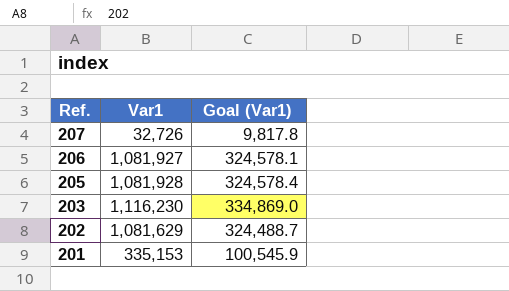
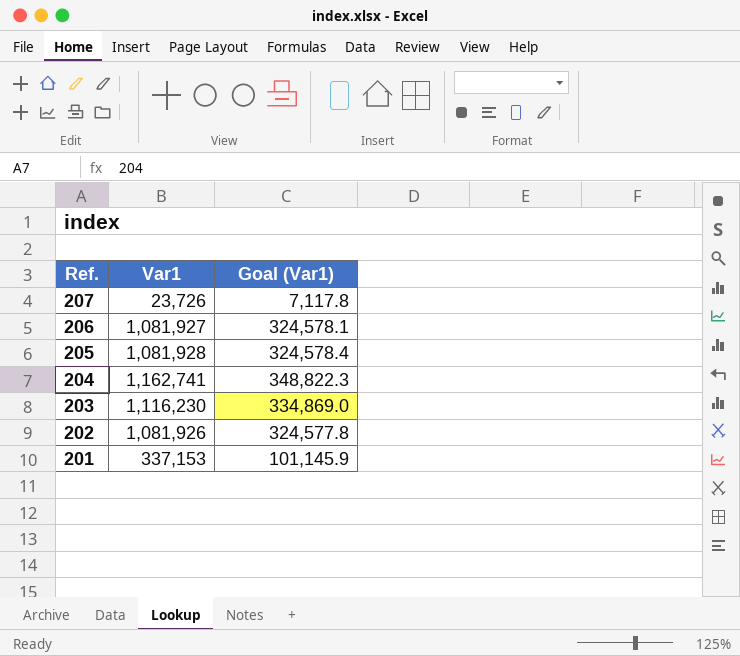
207 | Var1: 32,726 -> 23,726
207 | Goal (Var1): 9,817.8 -> 7,117.8
row 204: none -> 1,162,741 | 348,822.3
202 | Var1: 1,081,629 -> 1,081,926
202 | Goal (Var1): 324,488.7 -> 324,577.8
201 | Var1: 335,153 -> 337,153
201 | Goal (Var1): 100,545.9 -> 101,145.9

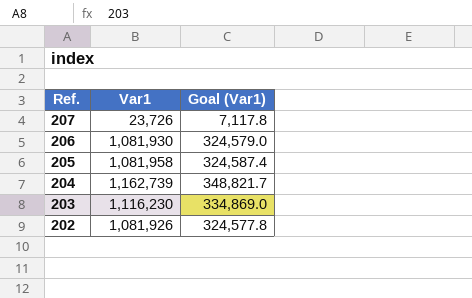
row 201: 337,153 | 101,145.9 -> none
206 | Var1: 1,081,927 -> 1,081,930
206 | Goal (Var1): 324,578.1 -> 324,579.0
205 | Var1: 1,081,928 -> 1,081,958
205 | Goal (Var1): 324,578.4 -> 324,587.4
204 | Var1: 1,162,741 -> 1,162,739
204 | Goal (Var1): 348,822.3 -> 348,821.7

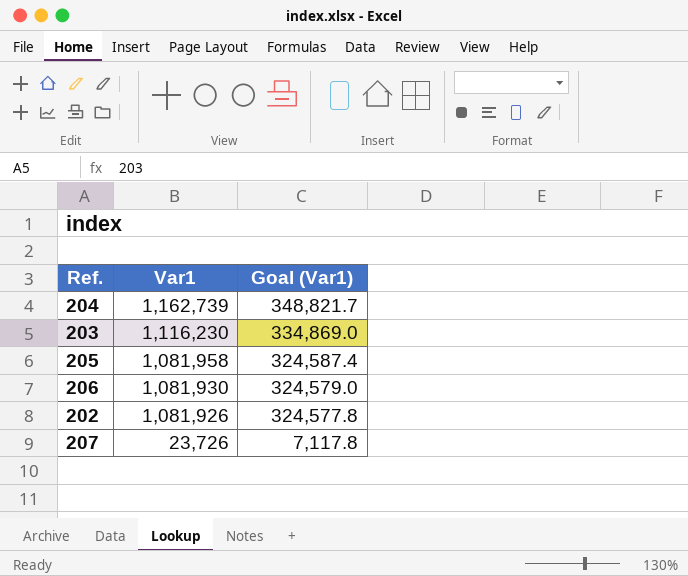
row order: Ref. descending -> Var1 descending

